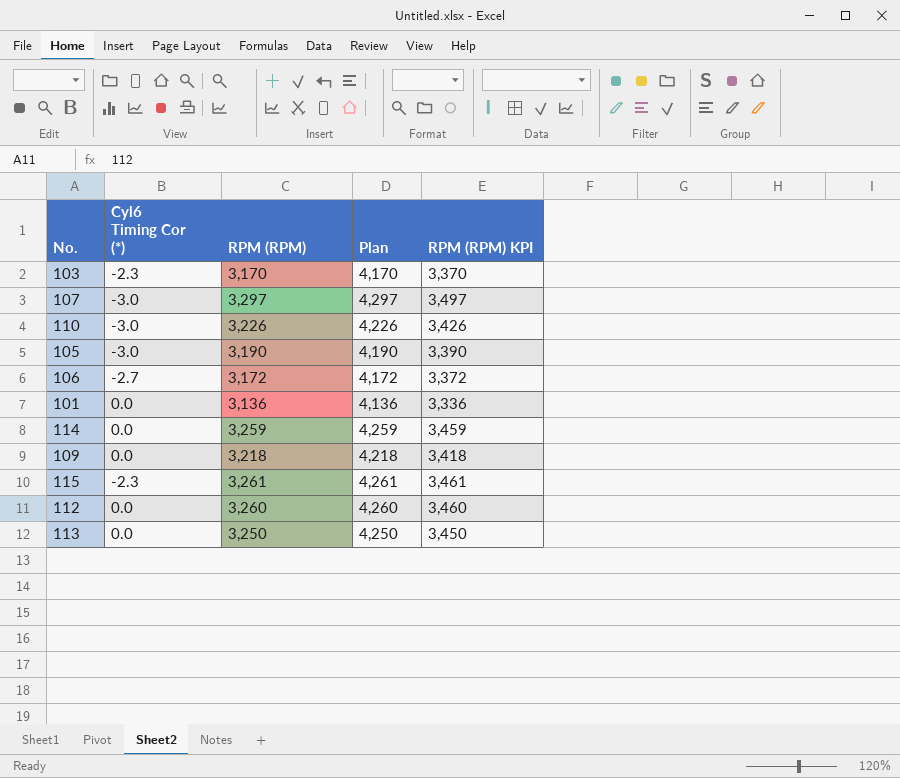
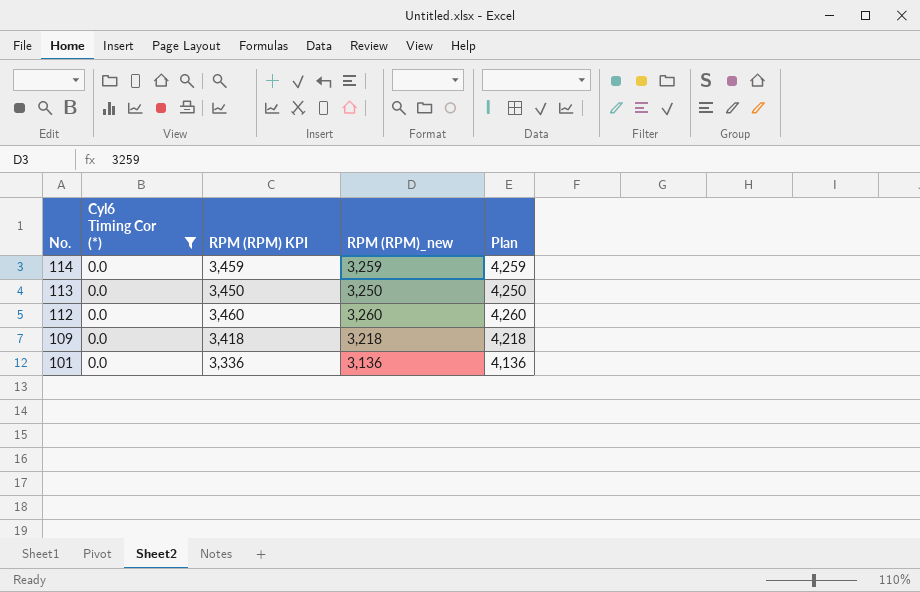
filter: none -> Cyl6 Timing Cor (*) = 0.0
row order: none -> No. descending
column RPM (RPM) KPI | position: 5 -> 3
column name: RPM (RPM) -> RPM (RPM)_new

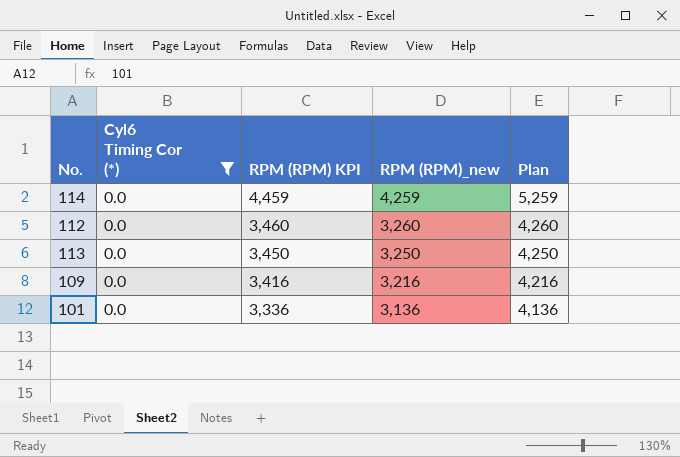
row order: No. descending -> RPM (RPM) KPI descending
114 | RPM (RPM) KPI: 3,459 -> 4,459
114 | RPM (RPM)_new: 3,259 -> 4,259
114 | Plan: 4,259 -> 5,259
109 | RPM (RPM) KPI: 3,418 -> 3,416
109 | RPM (RPM)_new: 3,218 -> 3,216
109 | Plan: 4,218 -> 4,216

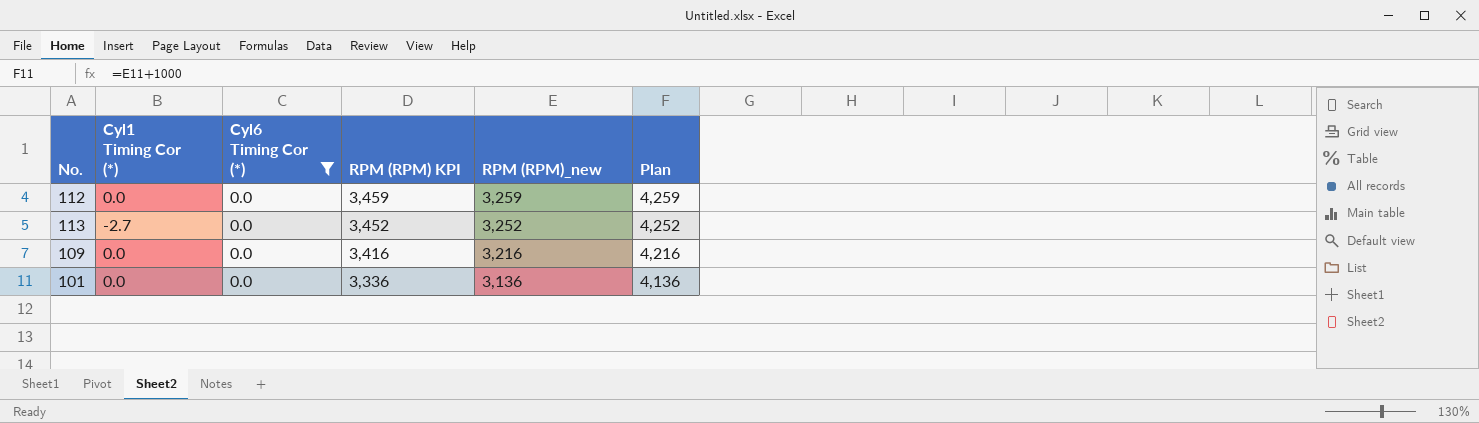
column Cyl1 Timing Cor (*) | position: none -> 2
row 114: 0.0 | 4,459 | 4,259 | 5,259 -> none
112 | RPM (RPM) KPI: 3,460 -> 3,459
112 | RPM (RPM)_new: 3,260 -> 3,259
112 | Plan: 4,260 -> 4,259
113 | RPM (RPM) KPI: 3,450 -> 3,452
113 | RPM (RPM)_new: 3,250 -> 3,252
113 | Plan: 4,250 -> 4,252

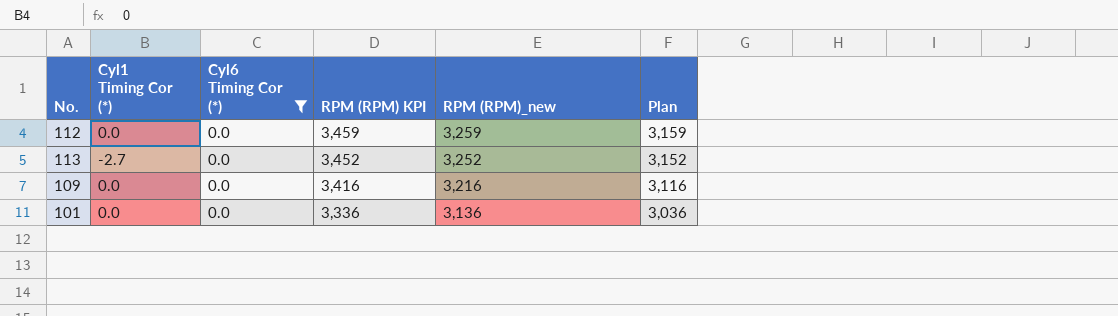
column Plan | formula: [RPM (RPM)_new] + 1000 -> [RPM (RPM)_new] - 100

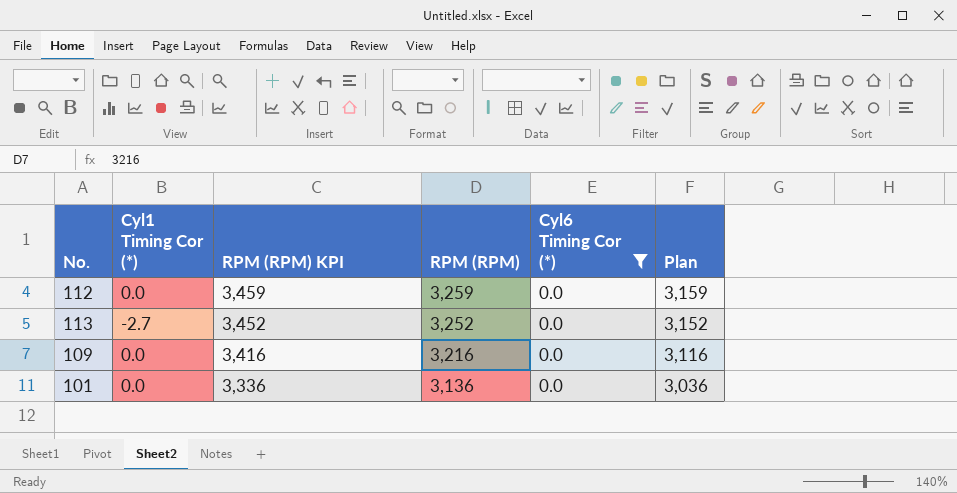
column name: RPM (RPM)_new -> RPM (RPM)
column Cyl6 Timing Cor (*) | position: 3 -> 5

